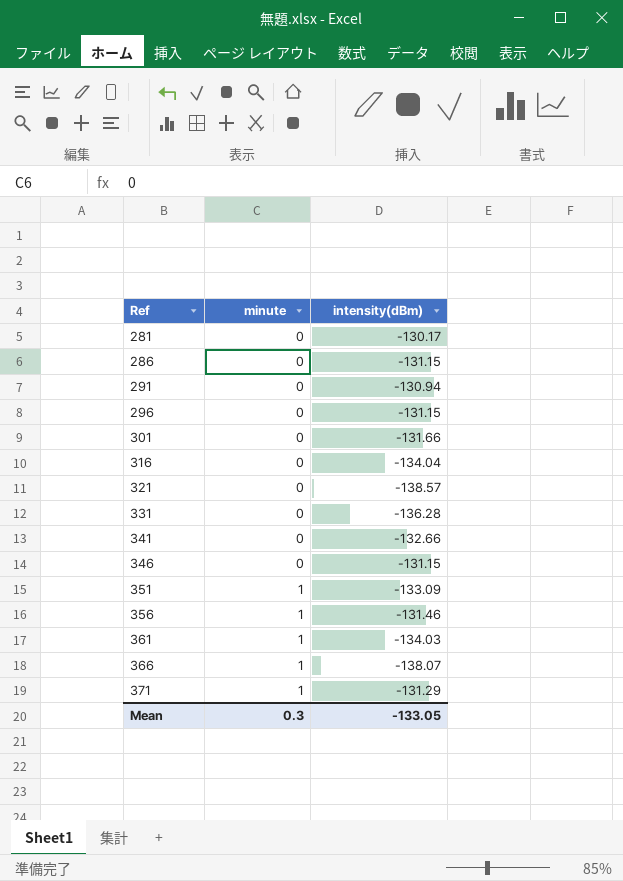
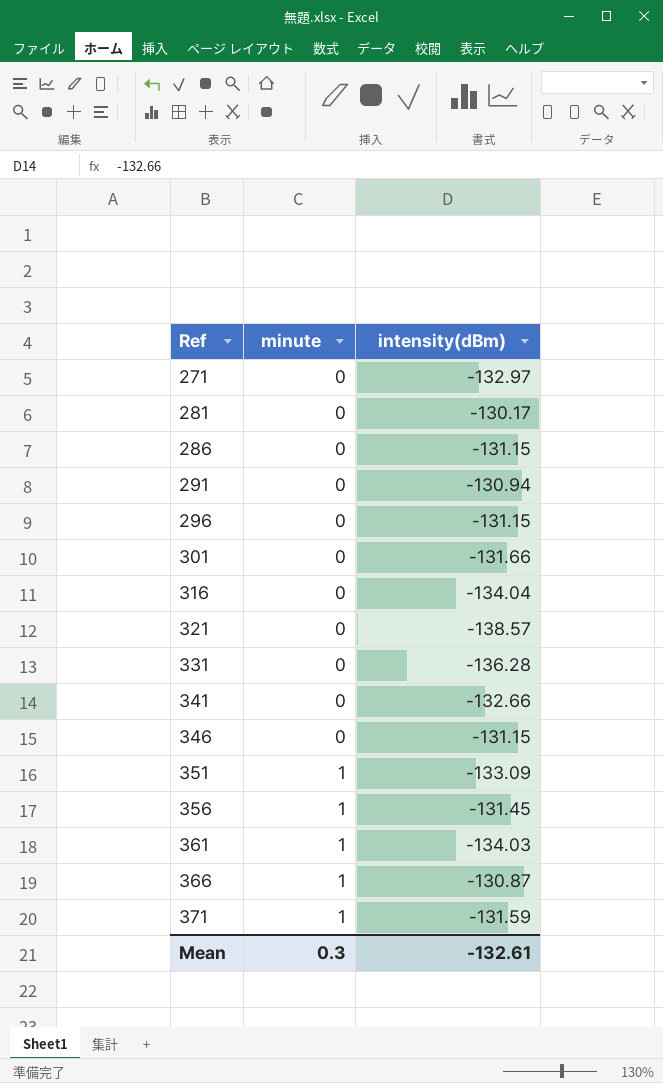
row 271: none -> 0 | -132.97
356 | intensity(dBm): -131.46 -> -131.45
366 | intensity(dBm): -138.07 -> -130.87
371 | intensity(dBm): -131.29 -> -131.59
Mean | intensity(dBm): -133.05 -> -132.61

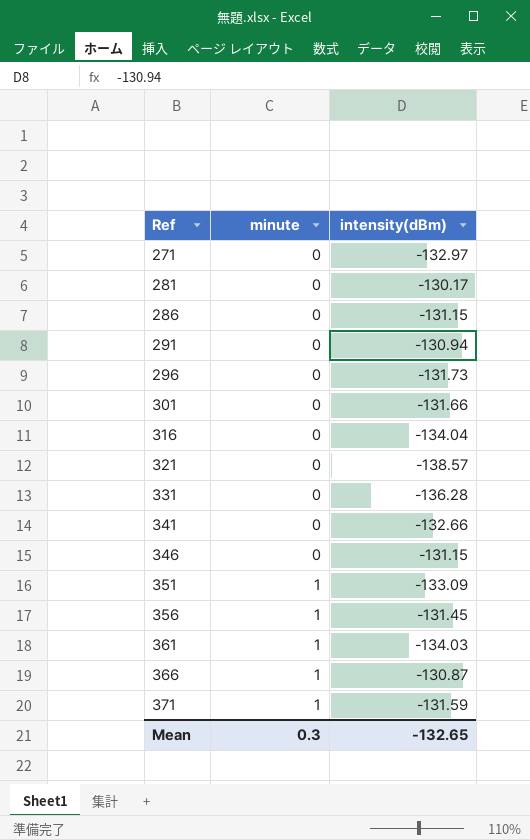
296 | intensity(dBm): -131.15 -> -131.73
Mean | intensity(dBm): -132.61 -> -132.65

